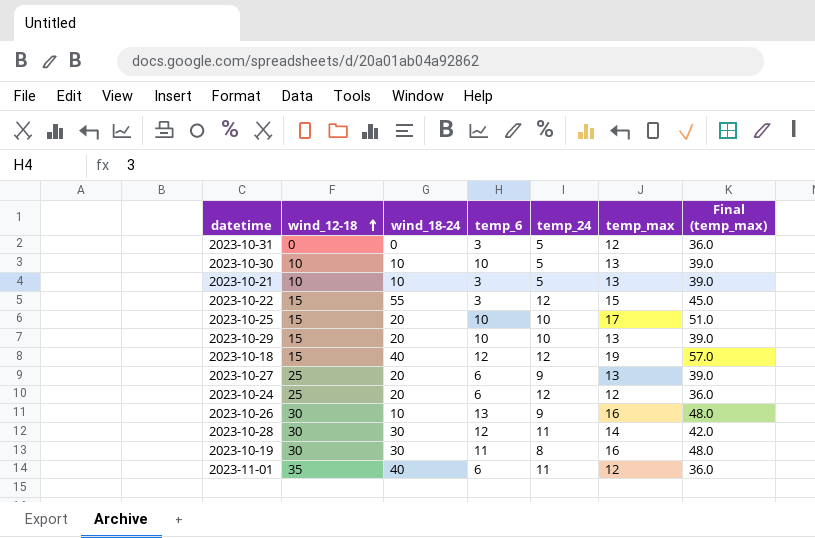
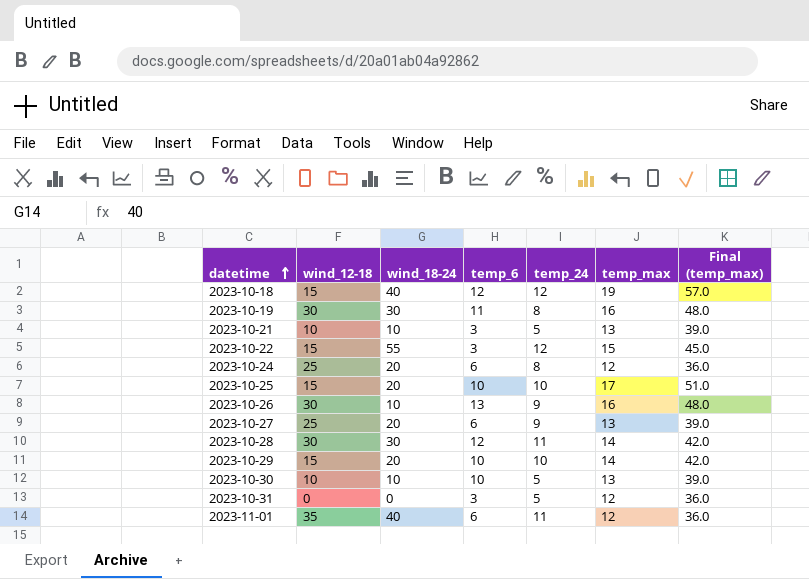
row order: wind_12-18 ascending -> datetime ascending
2023-10-24 | temp_24: 12 -> 8
2023-10-29 | temp_max: 13 -> 14
2023-10-29 | Final (temp_max): 39.0 -> 42.0

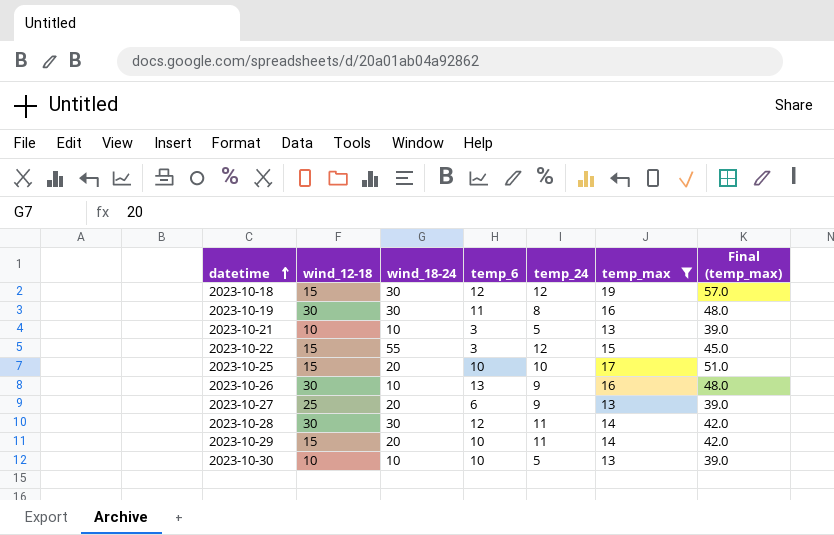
filter: none -> temp_max != 12
2023-10-18 | wind_18-24: 40 -> 30
2023-10-29 | temp_24: 10 -> 11

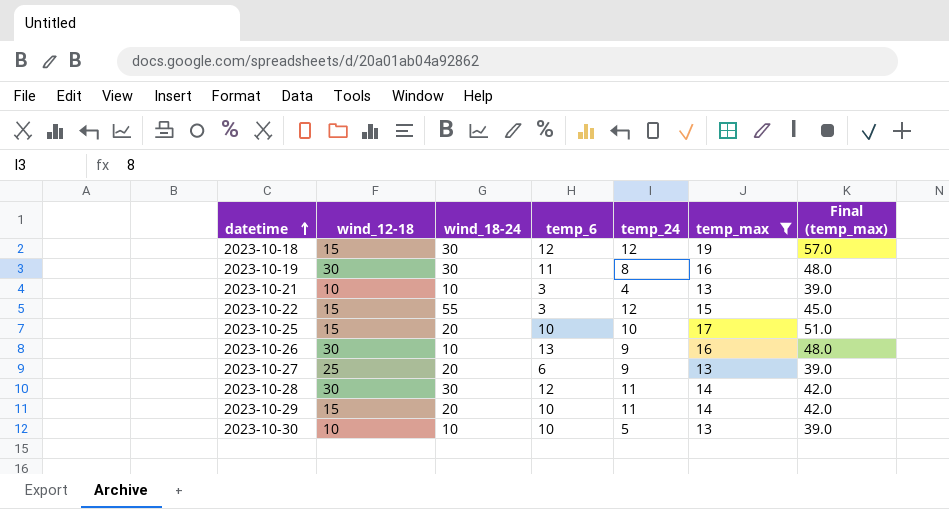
2023-10-21 | temp_24: 5 -> 4

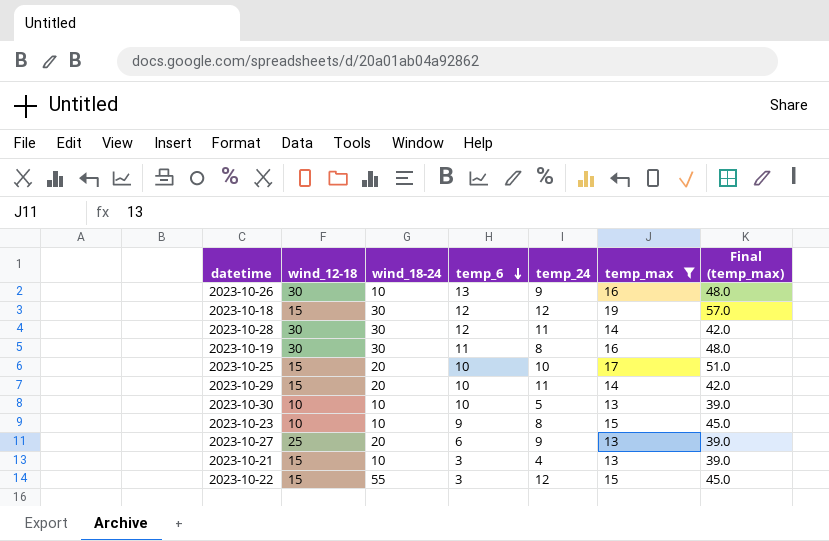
row order: datetime ascending -> temp_6 descending
row 2023-10-23: none -> 10 | 10 | 9 | 8 | 15 | 45.0
2023-10-21 | wind_12-18: 10 -> 15

